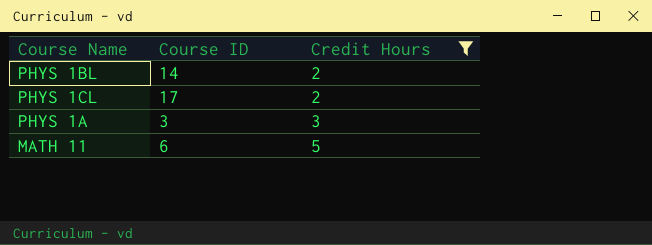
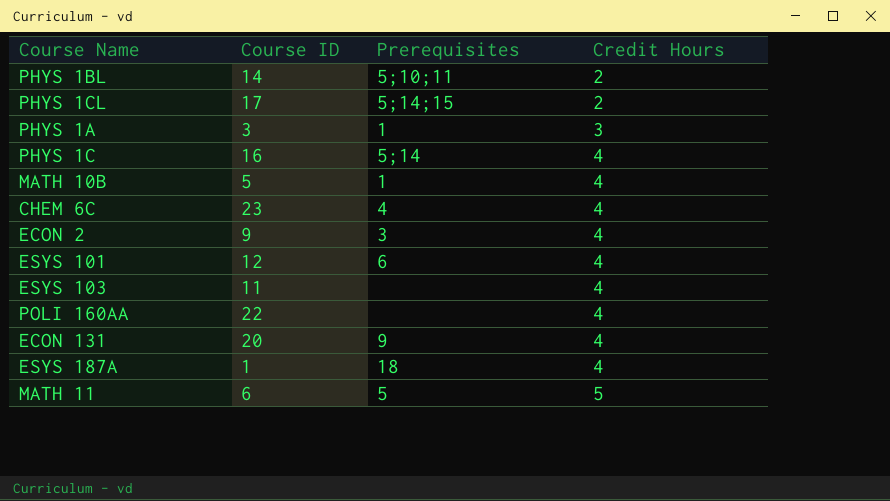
filter: Credit Hours != 4 -> none
column Prerequisites | position: none -> 3

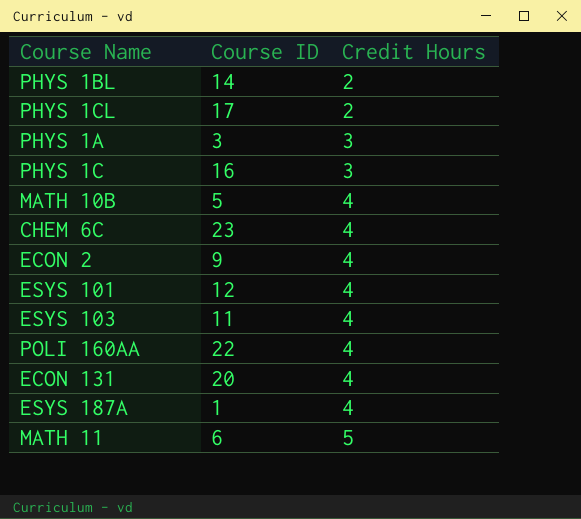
column Prerequisites | position: 3 -> none
PHYS 1C | Credit Hours: 4 -> 3

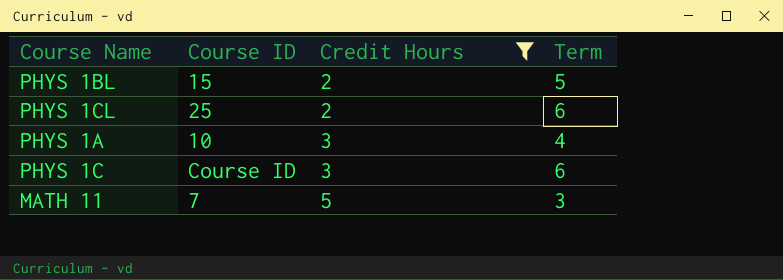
filter: none -> Credit Hours != 4
column Term | position: none -> 4
PHYS 1BL | Course ID: 14 -> 15
PHYS 1CL | Course ID: 17 -> 25
PHYS 1A | Course ID: 3 -> 10
PHYS 1C | Course ID: 16 -> Course ID
MATH 11 | Course ID: 6 -> 7

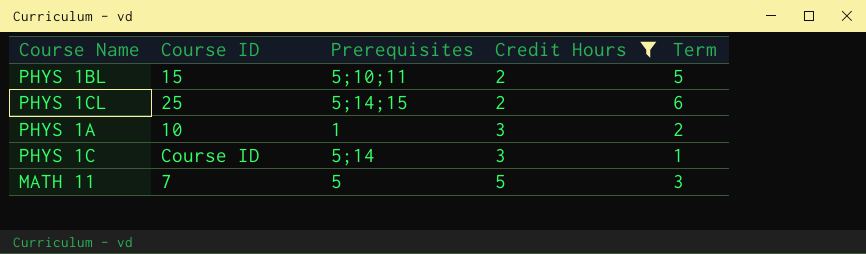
column Prerequisites | position: none -> 3
PHYS 1A | Term: 4 -> 2
PHYS 1C | Term: 6 -> 1

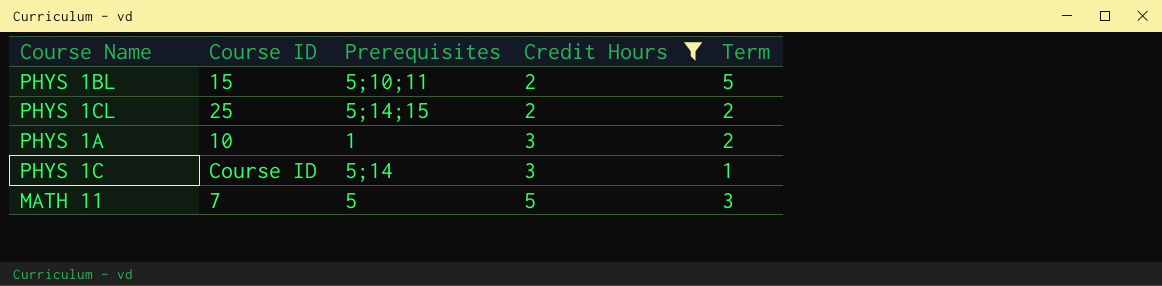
PHYS 1CL | Term: 6 -> 2

